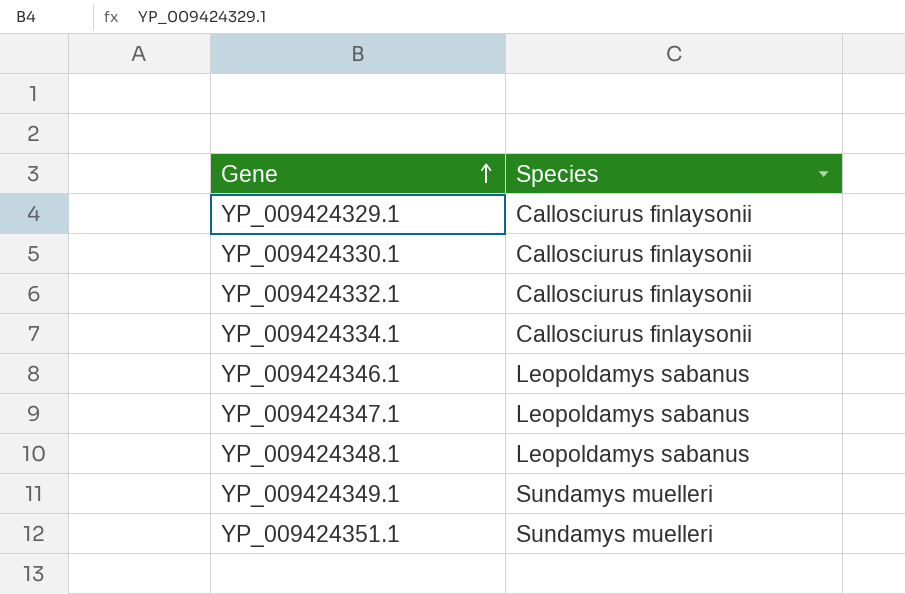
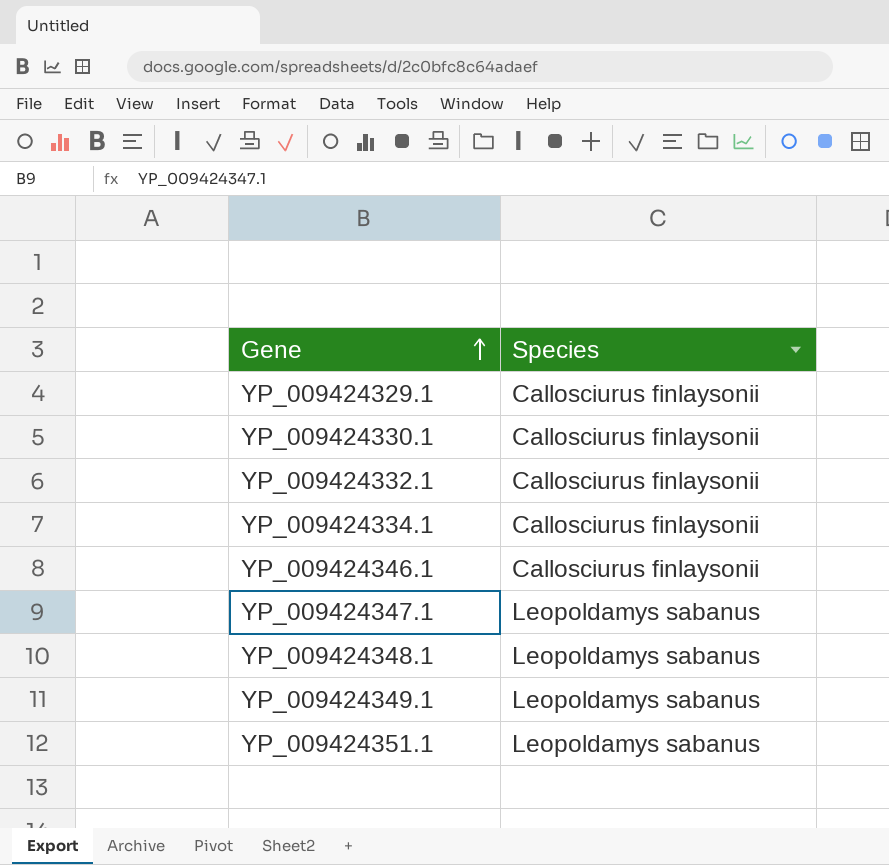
YP_009424346.1 | Species: Leopoldamys sabanus -> Callosciurus finlaysonii
YP_009424349.1 | Species: Sundamys muelleri -> Leopoldamys sabanus
YP_009424351.1 | Species: Sundamys muelleri -> Leopoldamys sabanus

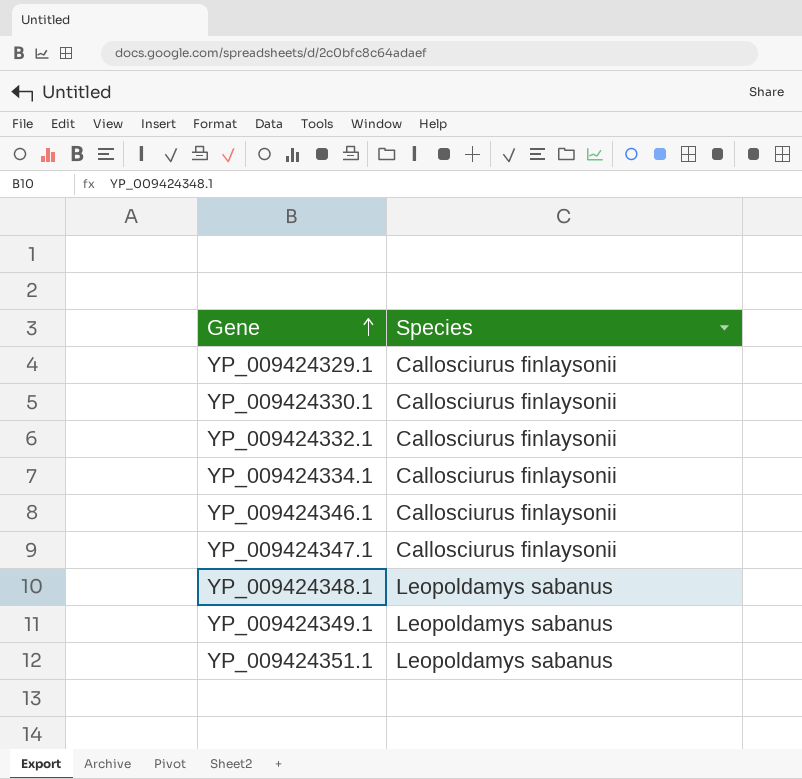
YP_009424347.1 | Species: Leopoldamys sabanus -> Callosciurus finlaysonii

